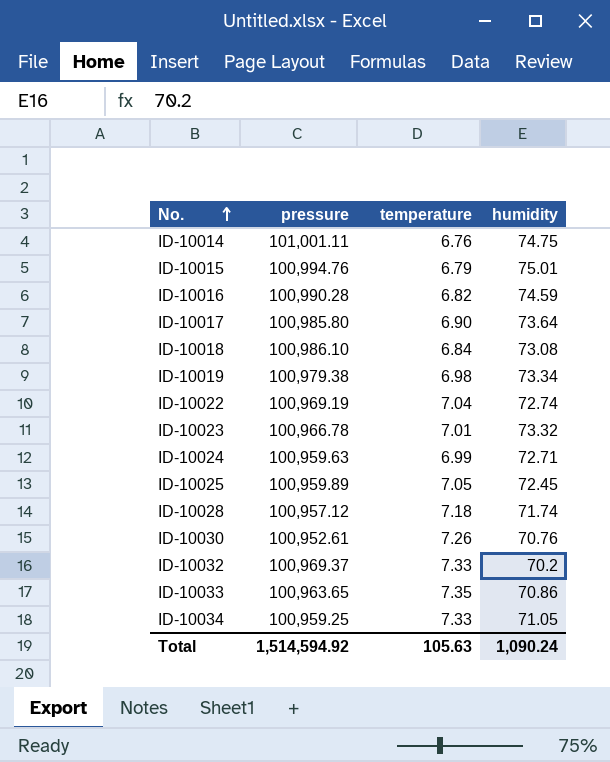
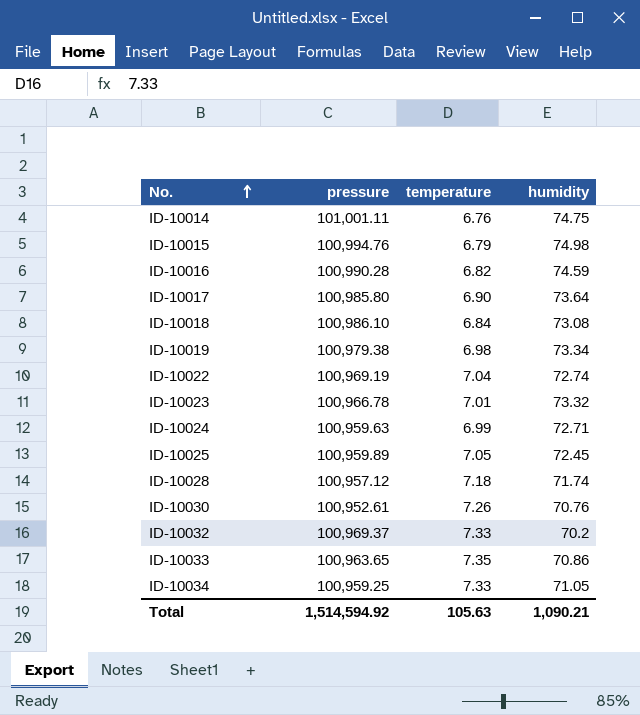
ID-10015 | humidity: 75.01 -> 74.98
Total | humidity: 1,090.24 -> 1,090.21

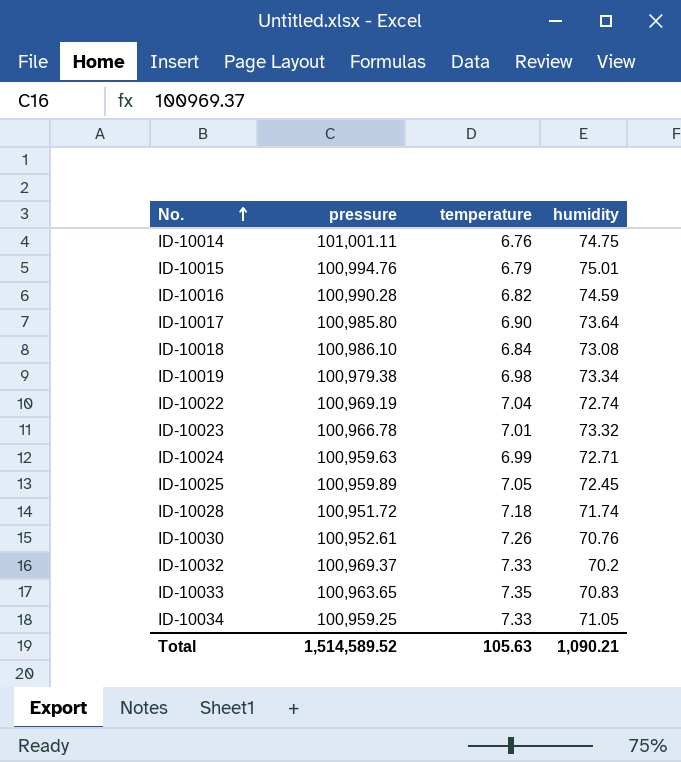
ID-10015 | humidity: 74.98 -> 75.01
ID-10028 | pressure: 100,957.12 -> 100,951.72
ID-10033 | humidity: 70.86 -> 70.83
Total | pressure: 1,514,594.92 -> 1,514,589.52

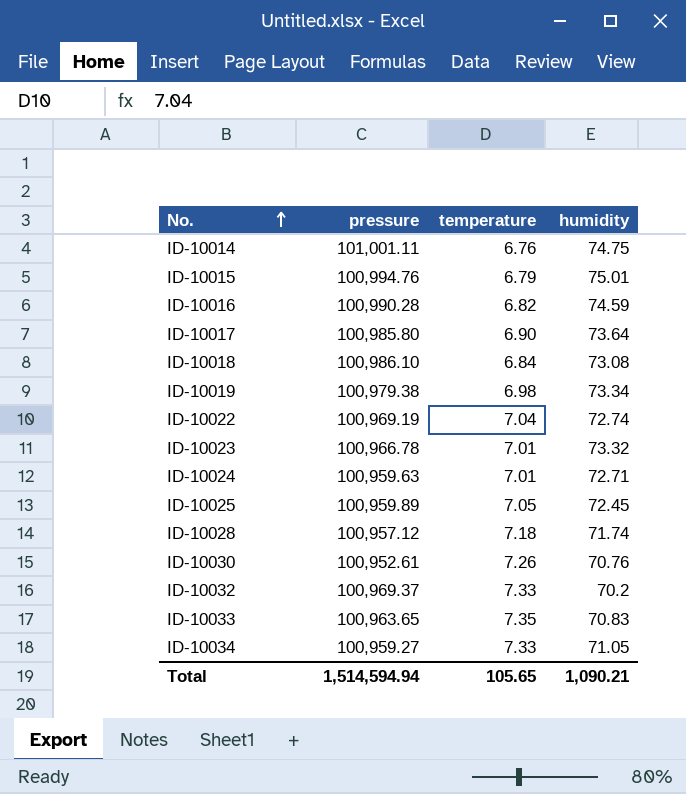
ID-10024 | temperature: 6.99 -> 7.01
ID-10028 | pressure: 100,951.72 -> 100,957.12
ID-10034 | pressure: 100,959.25 -> 100,959.27
Total | pressure: 1,514,589.52 -> 1,514,594.94
Total | temperature: 105.63 -> 105.65

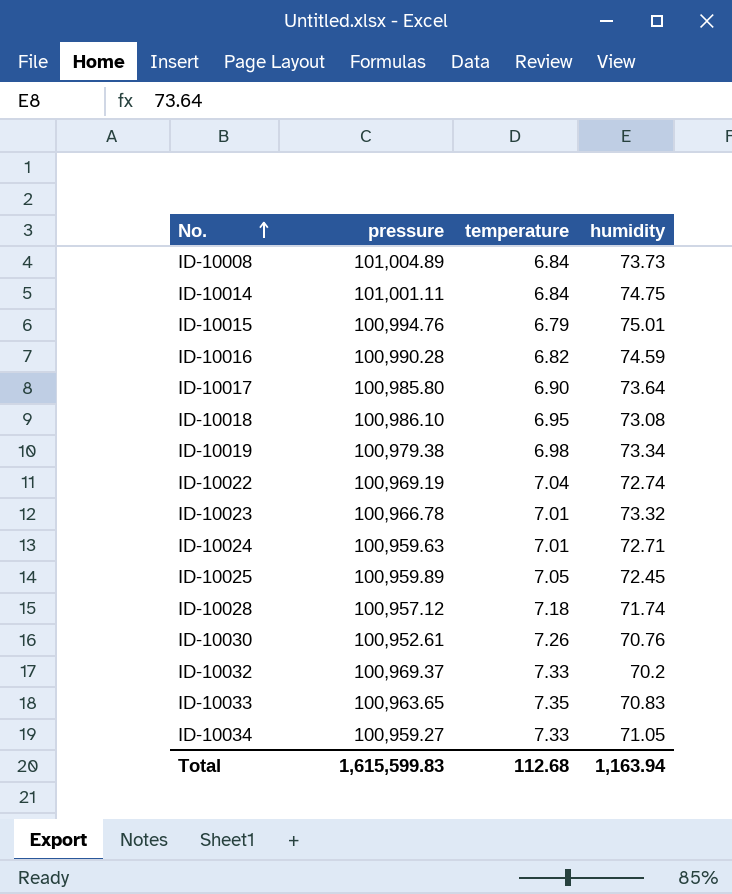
row ID-10008: none -> 101,004.89 | 6.84 | 73.73
ID-10014 | temperature: 6.76 -> 6.84
ID-10018 | temperature: 6.84 -> 6.95
Total | pressure: 1,514,594.94 -> 1,615,599.83
Total | temperature: 105.65 -> 112.68
Total | humidity: 1,090.21 -> 1,163.94

